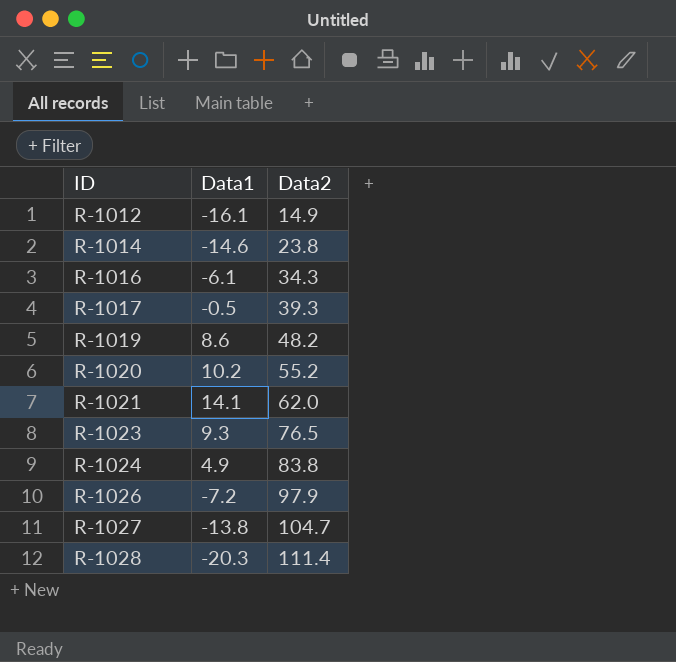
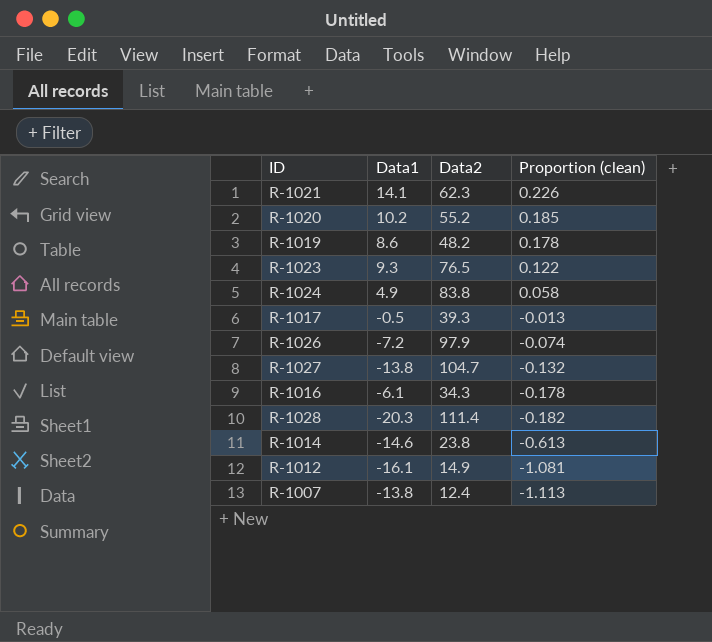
row order: ID ascending -> Proportion (clean) descending
column Proportion (clean) | formula: none -> [Data1] / [Data2]
R-1021 | Data2: 62.0 -> 62.3
row R-1007: none -> -13.8 | 12.4 | -1.113

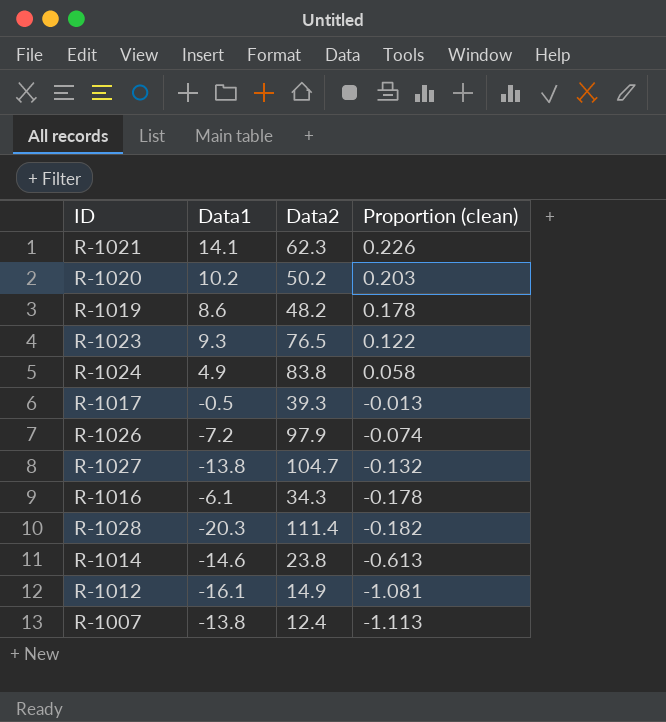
R-1020 | Data2: 55.2 -> 50.2
R-1020 | Proportion (clean): 0.185 -> 0.203

